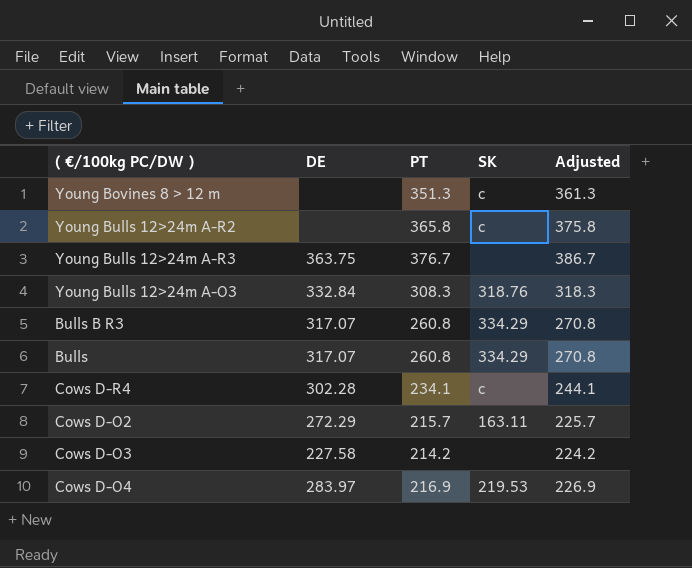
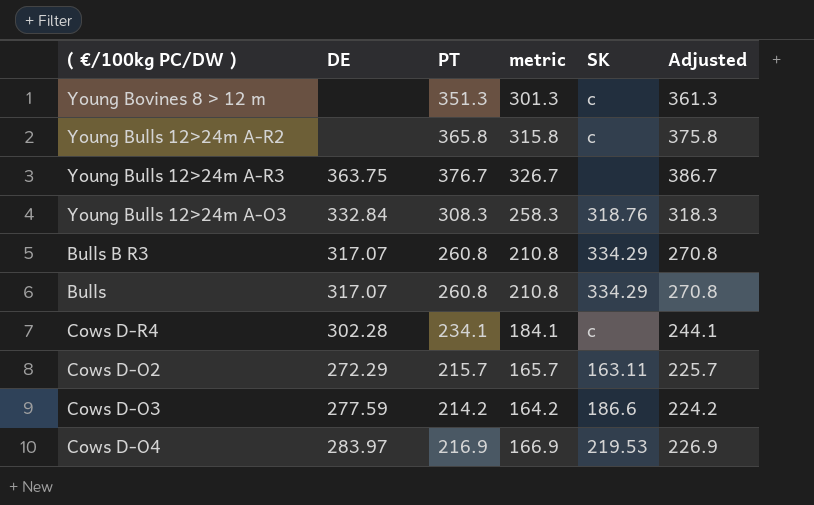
column metric | formula: none -> [PT] - 50
Cows D-O3 | DE: 227.58 -> 277.59
Cows D-O3 | SK: none -> 186.6

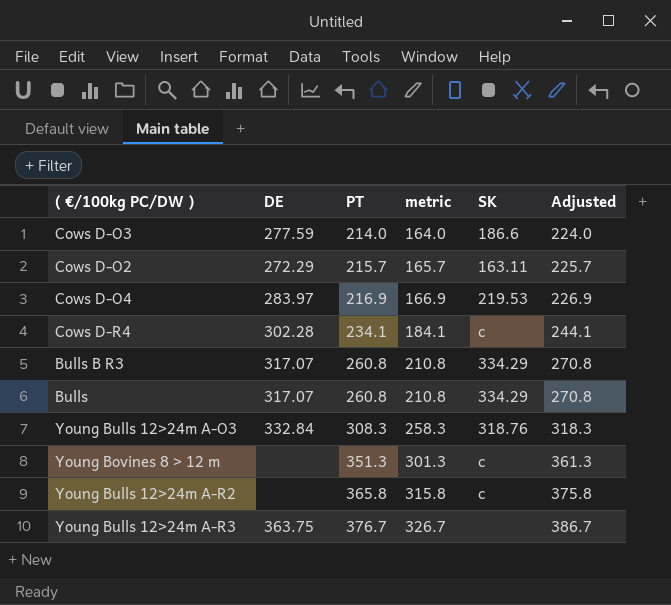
row order: none -> PT ascending
Cows D-O3 | PT: 214.2 -> 214.0
Cows D-O3 | metric: 164.2 -> 164.0
Cows D-O3 | Adjusted: 224.2 -> 224.0

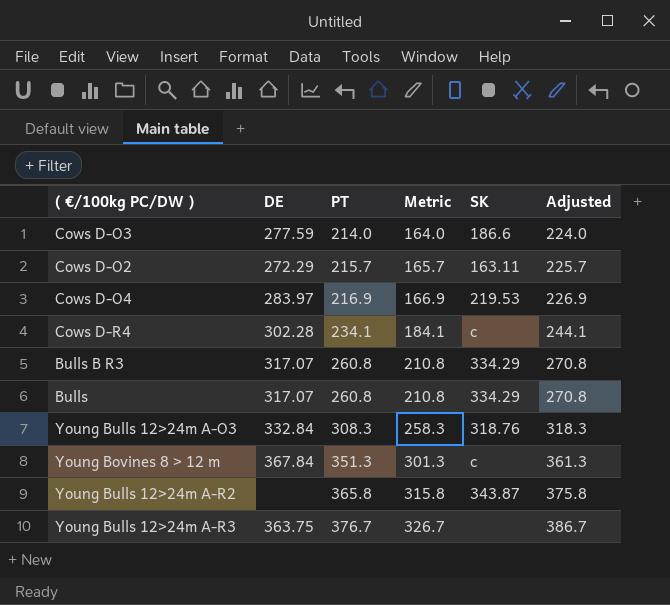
column name: metric -> Metric
Young Bovines 8 > 12 m | DE: none -> 367.84
Young Bulls 12>24m A-R2 | SK: c -> 343.87

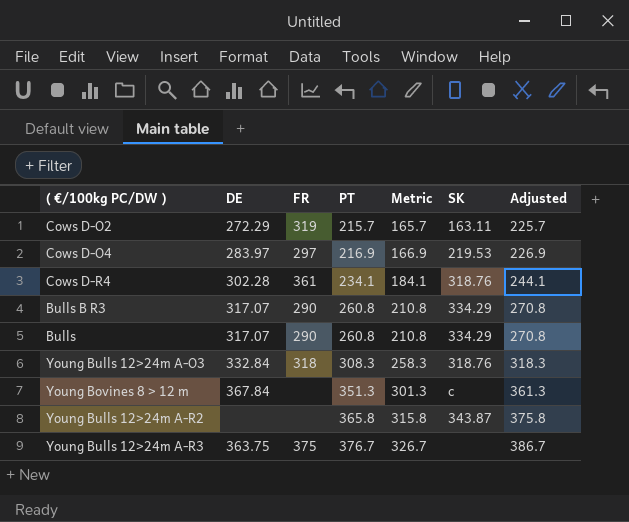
column FR | position: none -> 3
row Cows D-O3: 277.59 | 214.0 | 164.0 | 186.6 | 224.0 -> none
Cows D-R4 | SK: c -> 318.76

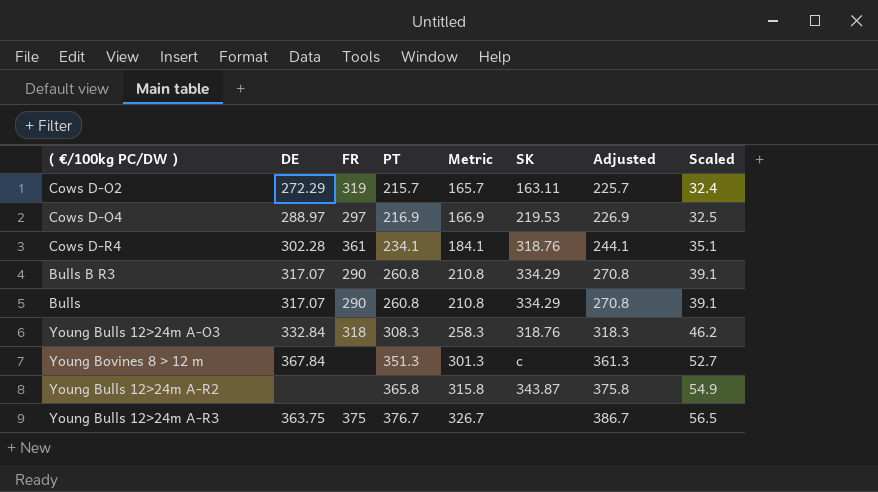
column Scaled | formula: none -> [PT] * 0.15
Cows D-O4 | DE: 283.97 -> 288.97

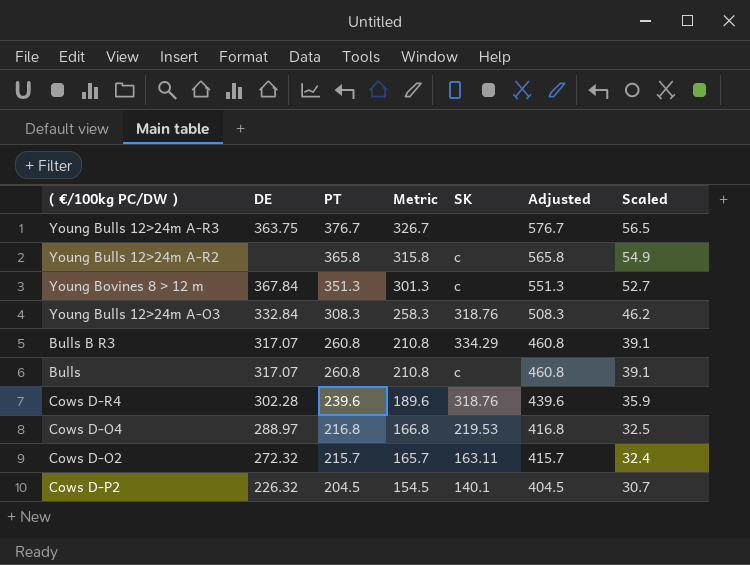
row order: PT ascending -> PT descending
column FR | position: 3 -> none
column Adjusted | formula: [PT] + 10 -> [PT] + 200
Young Bulls 12>24m A-R2 | SK: 343.87 -> c
Bulls | SK: 334.29 -> c
Cows D-R4 | PT: 234.1 -> 239.6
Cows D-R4 | Metric: 184.1 -> 189.6
Cows D-R4 | Scaled: 35.1 -> 35.9
Cows D-O4 | PT: 216.9 -> 216.8
Cows D-O4 | Metric: 166.9 -> 166.8
Cows D-O2 | DE: 272.29 -> 272.32
row Cows D-P2: none -> 226.32 | 204.5 | 154.5 | 140.1 | 404.5 | 30.7

